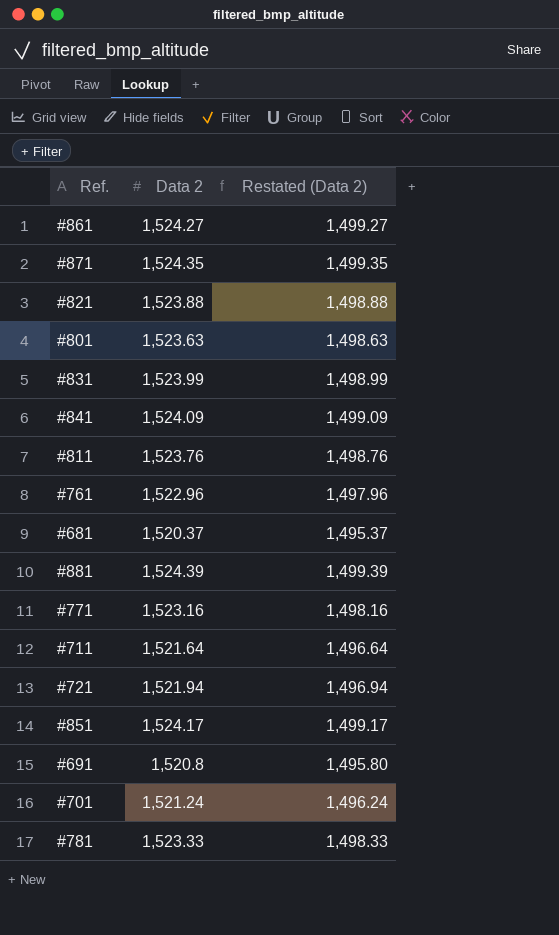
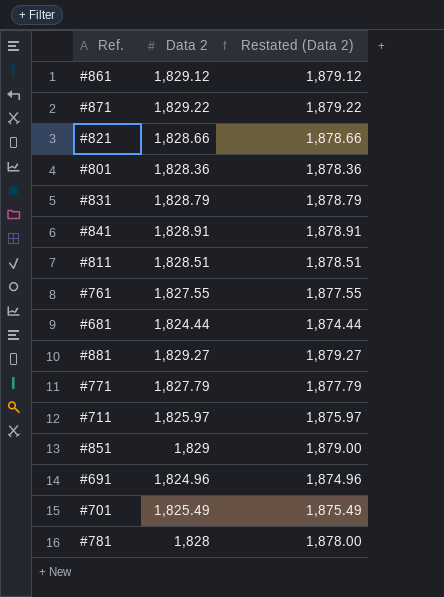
column Restated (Data 2) | formula: [Data 2] - 25 -> [Data 2] + 50
row #721: 1,521.94 | 1,496.94 -> none
#861 | Data 2: 1,524.27 -> 1,829.12
#871 | Data 2: 1,524.35 -> 1,829.22
#821 | Data 2: 1,523.88 -> 1,828.66
#801 | Data 2: 1,523.63 -> 1,828.36
#831 | Data 2: 1,523.99 -> 1,828.79
#841 | Data 2: 1,524.09 -> 1,828.91
#811 | Data 2: 1,523.76 -> 1,828.51
#761 | Data 2: 1,522.96 -> 1,827.55
#681 | Data 2: 1,520.37 -> 1,824.44
#881 | Data 2: 1,524.39 -> 1,829.27
#771 | Data 2: 1,523.16 -> 1,827.79
#711 | Data 2: 1,521.64 -> 1,825.97
#851 | Data 2: 1,524.17 -> 1,829
#691 | Data 2: 1,520.8 -> 1,824.96
#701 | Data 2: 1,521.24 -> 1,825.49
#781 | Data 2: 1,523.33 -> 1,828

